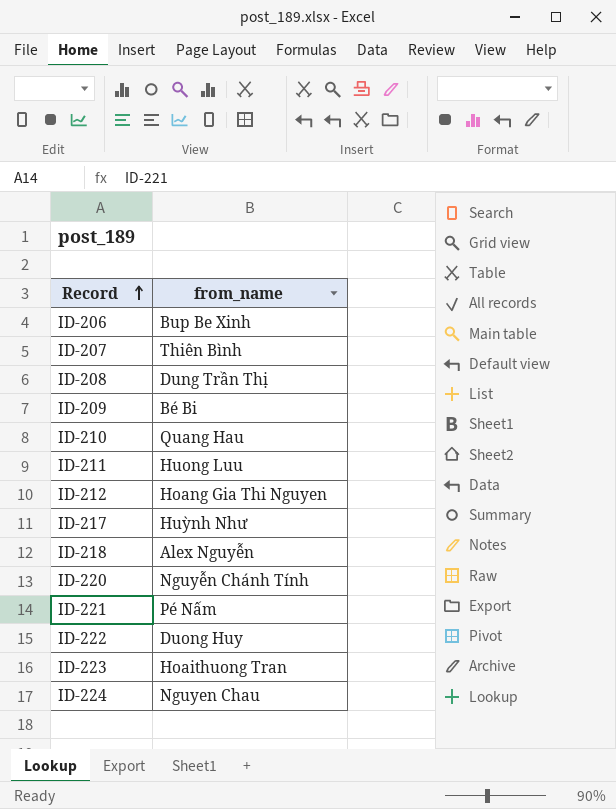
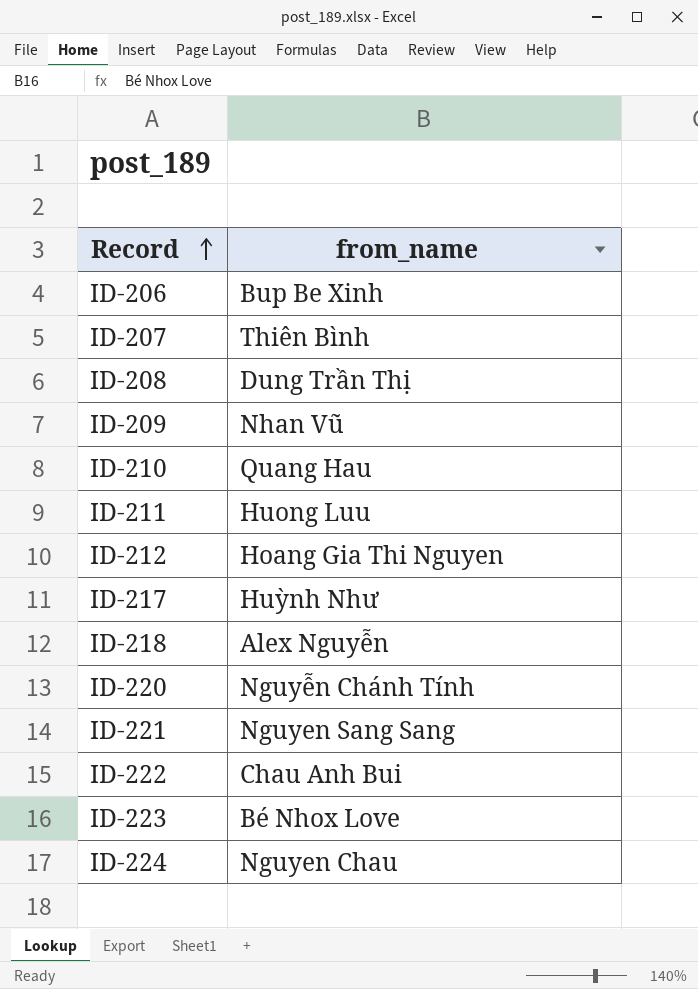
ID-209 | from_name: Bé Bi -> Nhan Vũ
ID-221 | from_name: Pé Nấm -> Nguyen Sang Sang
ID-222 | from_name: Duong Huy -> Chau Anh Bui
ID-223 | from_name: Hoaithuong Tran -> Bé Nhox Love

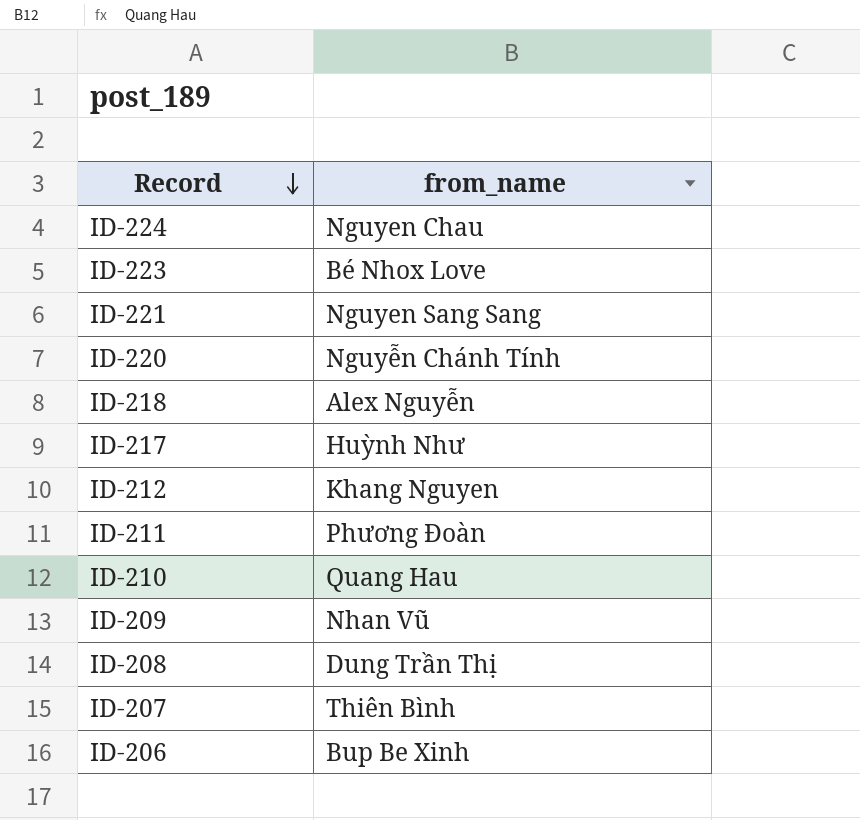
row order: Record ascending -> Record descending
row ID-222: Chau Anh Bui -> none
ID-212 | from_name: Hoang Gia Thi Nguyen -> Khang Nguyen
ID-211 | from_name: Huong Luu -> Phương Đoàn

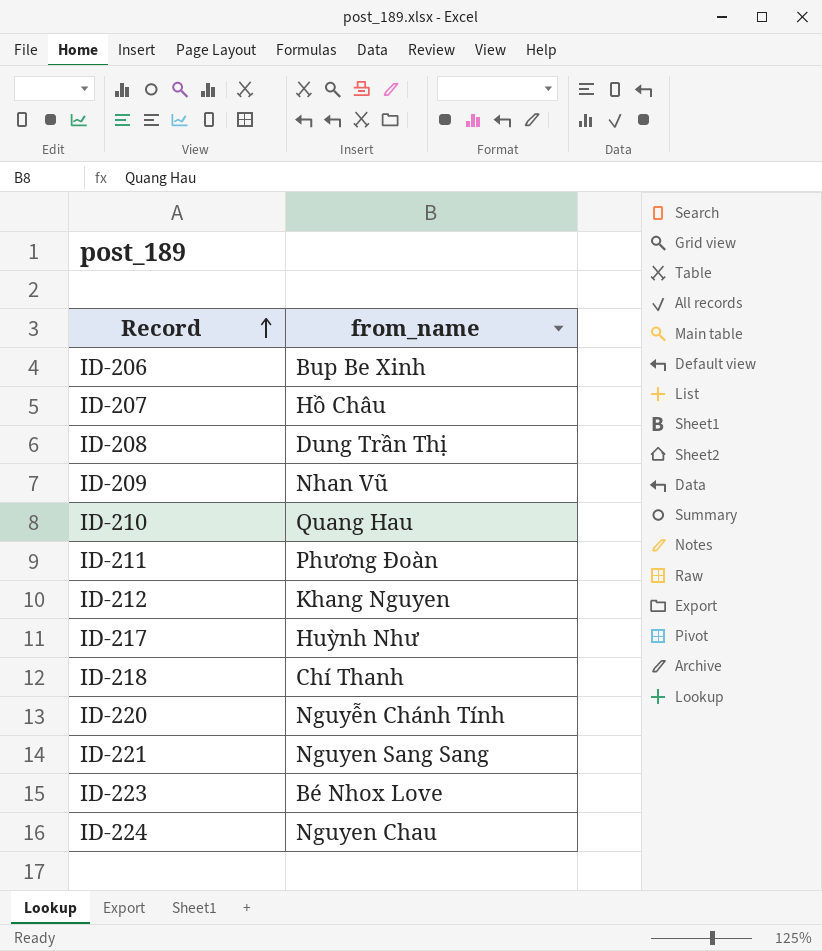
row order: Record descending -> Record ascending
ID-207 | from_name: Thiên Bình -> Hồ Châu
ID-218 | from_name: Alex Nguyễn -> Chí Thanh

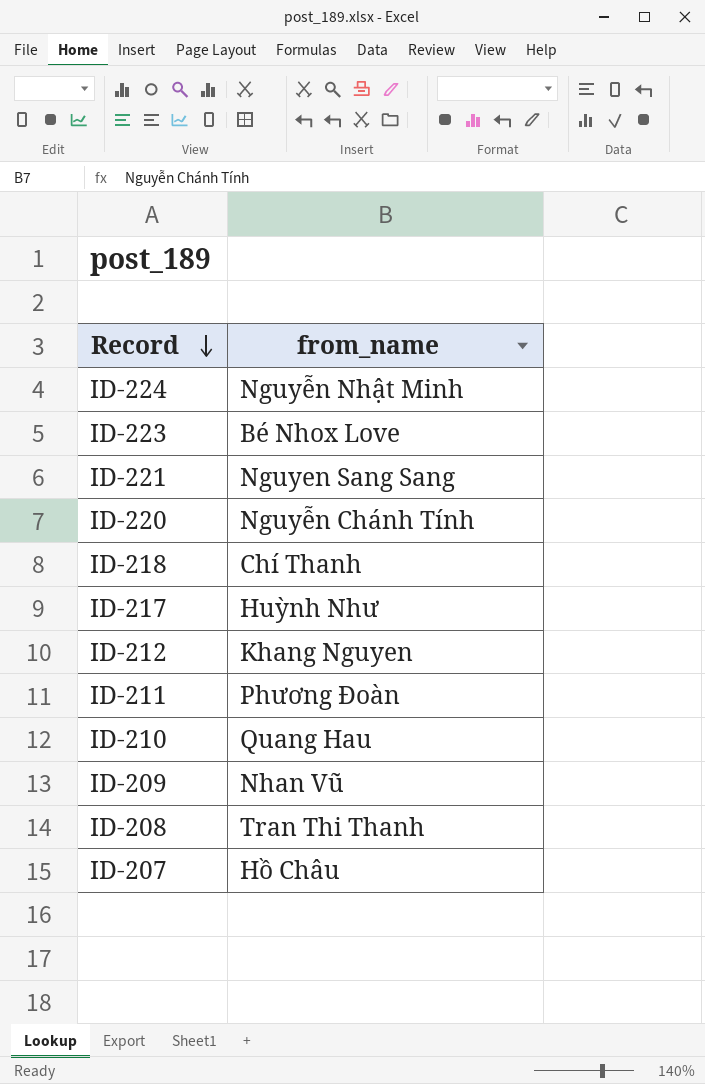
row order: Record ascending -> Record descending
row ID-206: Bup Be Xinh -> none
ID-224 | from_name: Nguyen Chau -> Nguyễn Nhật Minh
ID-208 | from_name: Dung Trần Thị -> Tran Thi Thanh

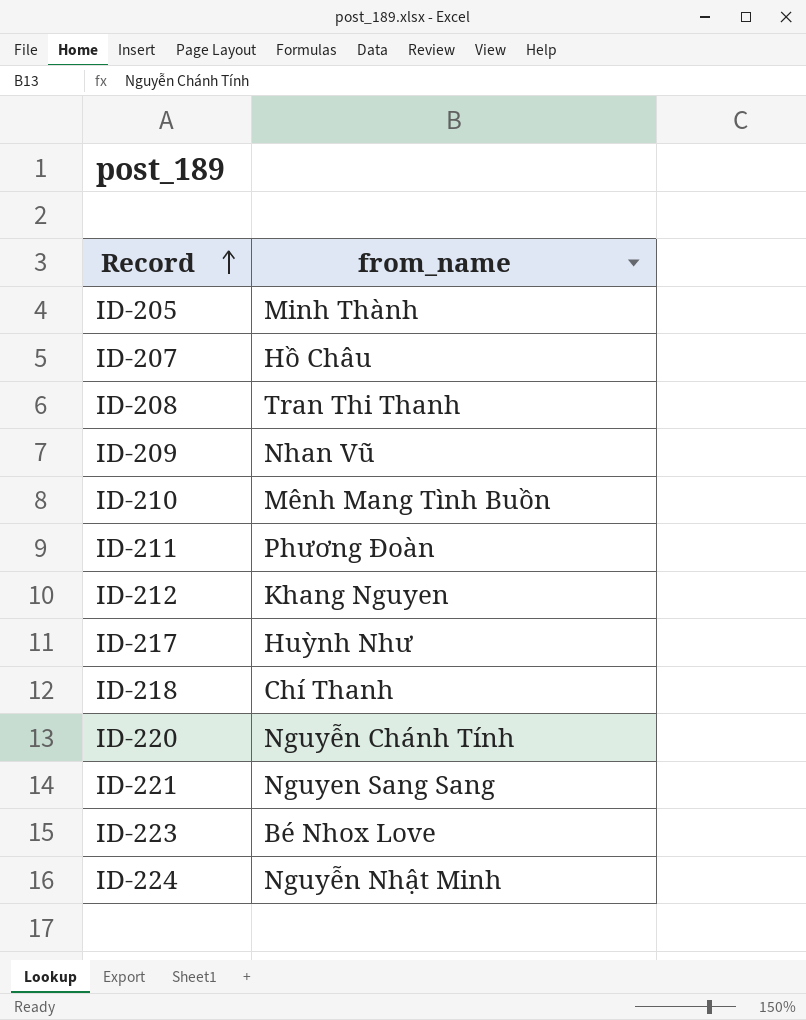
row order: Record descending -> Record ascending
row ID-205: none -> Minh Thành
ID-210 | from_name: Quang Hau -> Mênh Mang Tình Buồn

